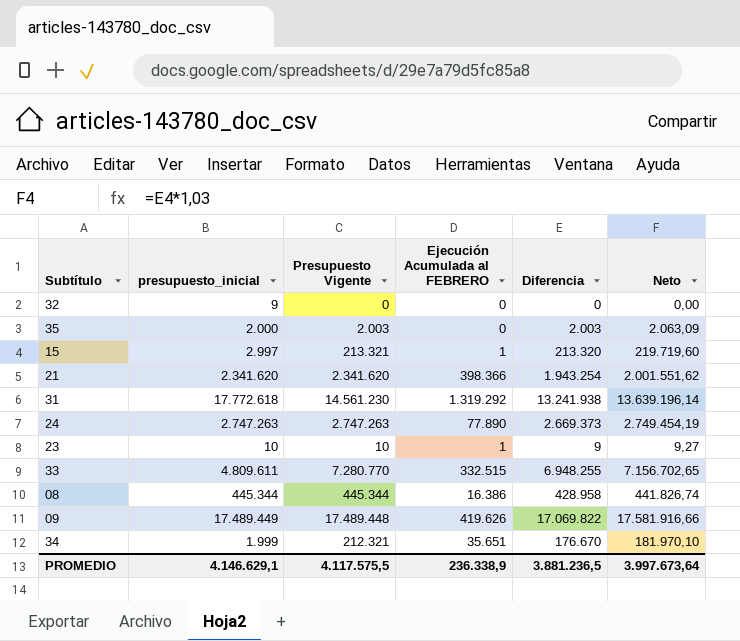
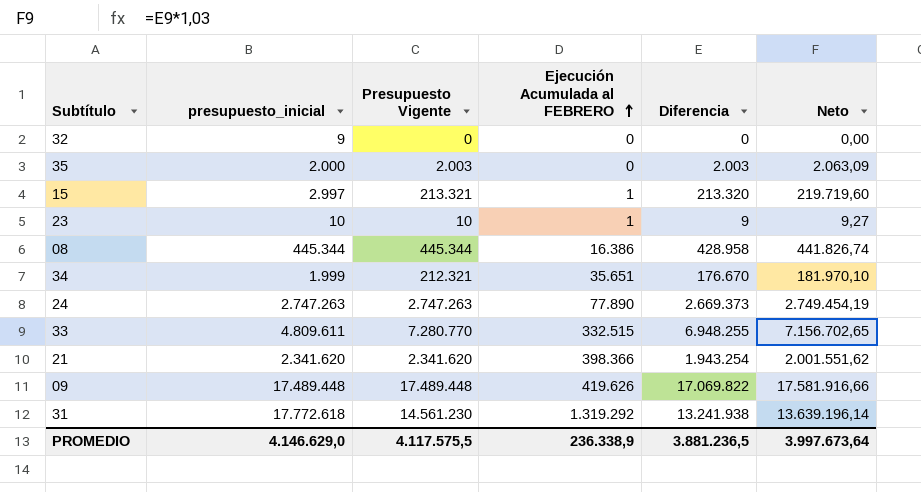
row order: none -> Ejecución Acumulada al FEBRERO ascending
09 | presupuesto_inicial: 17.489.449 -> 17.489.448
PROMEDIO | presupuesto_inicial: 4.146.629,1 -> 4.146.629,0

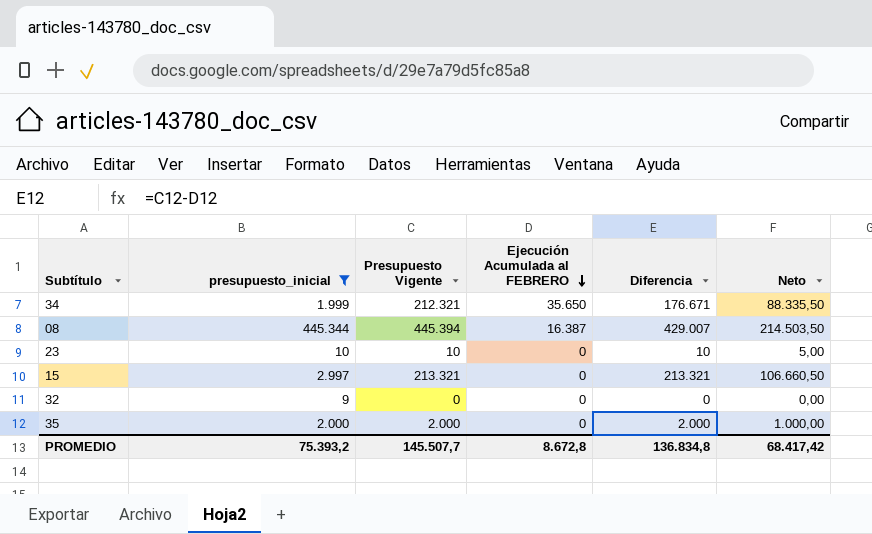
filter: none -> presupuesto_inicial <= 445.344
row order: Ejecución Acumulada al FEBRERO ascending -> Ejecución Acumulada al FEBRERO descending
column Neto | formula: [Diferencia] * 1,03 -> [Diferencia] * 0,5
34 | Ejecución Acumulada al FEBRERO: 35.651 -> 35.650
34 | Diferencia: 176.670 -> 176.671
08 | Presupuesto Vigente: 445.344 -> 445.394
08 | Ejecución Acumulada al FEBRERO: 16.386 -> 16.387
08 | Diferencia: 428.958 -> 429.007
23 | Ejecución Acumulada al FEBRERO: 1 -> 0
23 | Diferencia: 9 -> 10
15 | Ejecución Acumulada al FEBRERO: 1 -> 0
15 | Diferencia: 213.320 -> 213.321
35 | Presupuesto Vigente: 2.003 -> 2.000
35 | Diferencia: 2.003 -> 2.000
PROMEDIO | presupuesto_inicial: 4.146.629,0 -> 75.393,2
PROMEDIO | Presupuesto Vigente: 4.117.575,5 -> 145.507,7
PROMEDIO | Ejecución Acumulada al FEBRERO: 236.338,9 -> 8.672,8
PROMEDIO | Diferencia: 3.881.236,5 -> 136.834,8
PROMEDIO | Neto: 3.997.673,64 -> 68.417,42

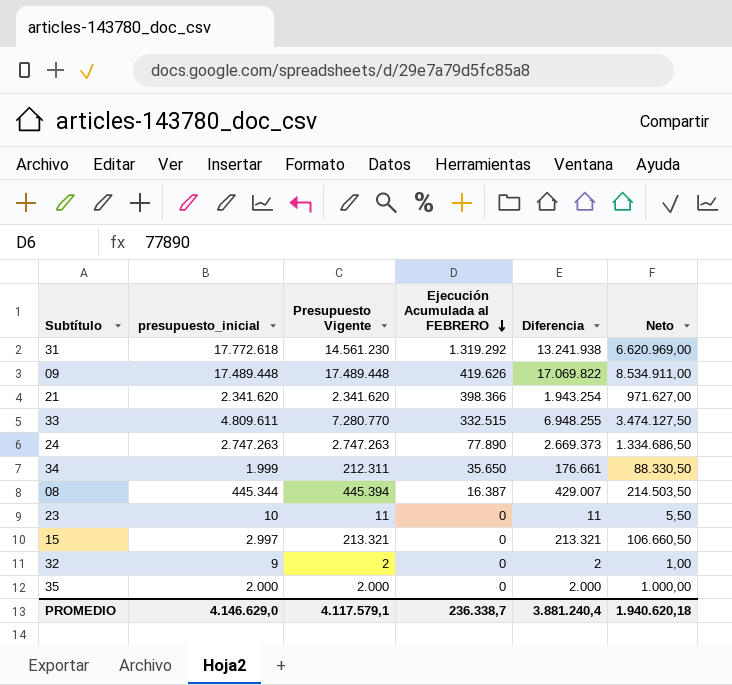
filter: presupuesto_inicial <= 445.344 -> none
34 | Presupuesto Vigente: 212.321 -> 212.311
34 | Diferencia: 176.671 -> 176.661
34 | Neto: 88.335,50 -> 88.330,50
23 | Presupuesto Vigente: 10 -> 11
23 | Diferencia: 10 -> 11
23 | Neto: 5,00 -> 5,50
32 | Presupuesto Vigente: 0 -> 2
32 | Diferencia: 0 -> 2
32 | Neto: 0,00 -> 1,00
PROMEDIO | presupuesto_inicial: 75.393,2 -> 4.146.629,0
PROMEDIO | Presupuesto Vigente: 145.507,7 -> 4.117.579,1
PROMEDIO | Ejecución Acumulada al FEBRERO: 8.672,8 -> 236.338,7
PROMEDIO | Diferencia: 136.834,8 -> 3.881.240,4
PROMEDIO | Neto: 68.417,42 -> 1.940.620,18

